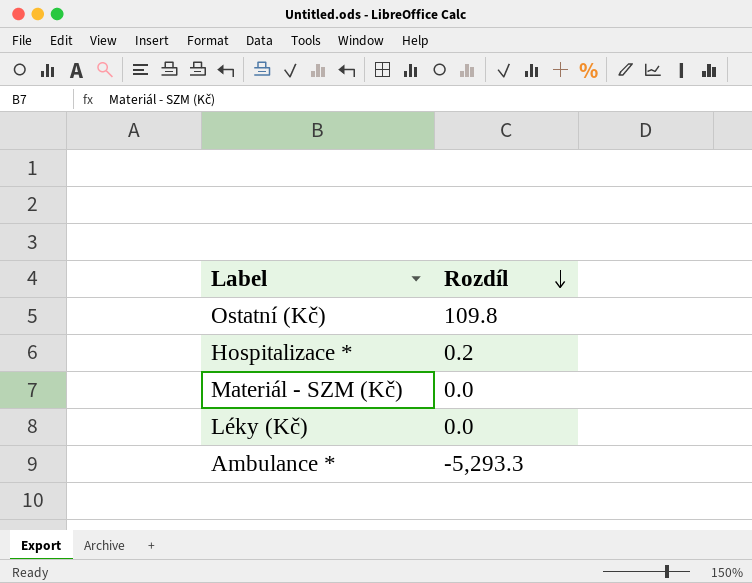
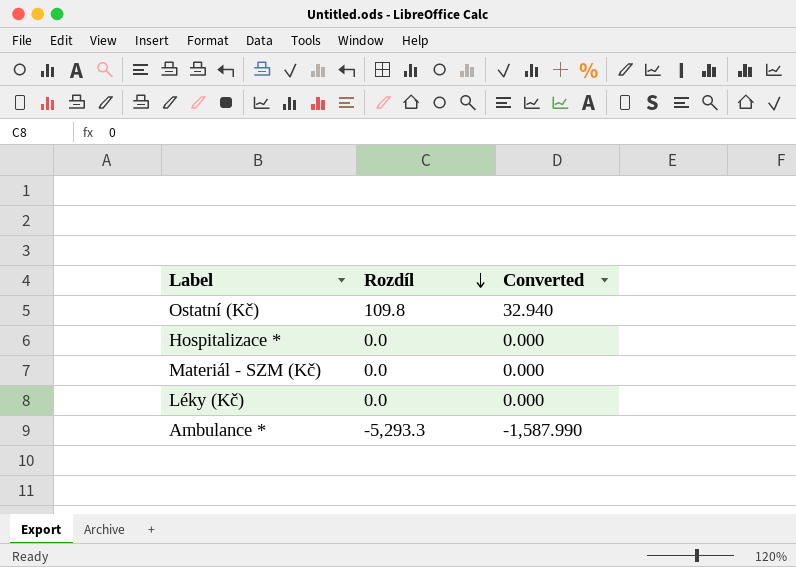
column Converted | formula: none -> [Rozdíl] * 0.3
Hospitalizace * | Rozdíl: 0.2 -> 0.0

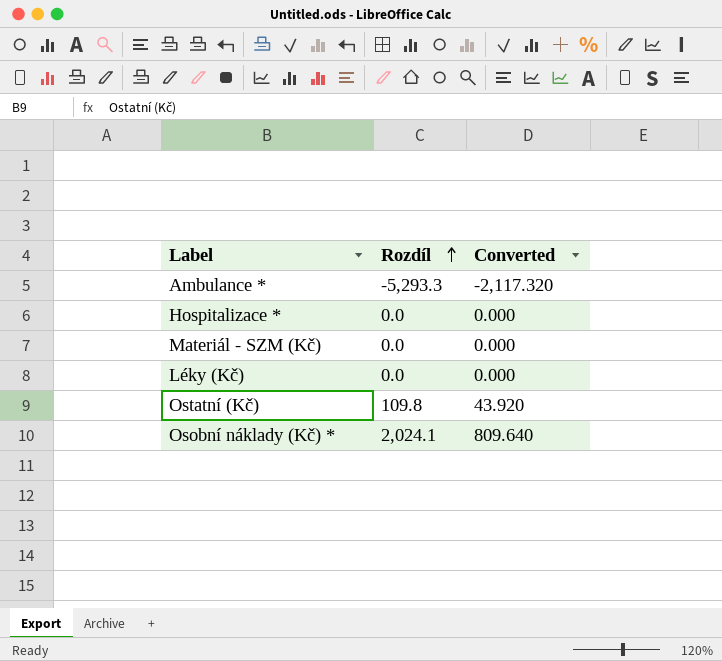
row order: Rozdíl descending -> Rozdíl ascending
column Converted | formula: [Rozdíl] * 0.3 -> [Rozdíl] * 0.4
row Osobní náklady (Kč) *: none -> 2,024.1 | 809.640

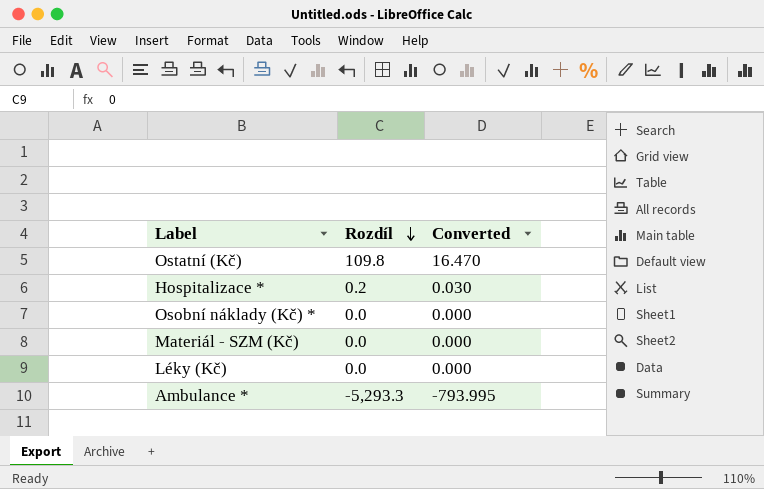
row order: Rozdíl ascending -> Rozdíl descending
column Converted | formula: [Rozdíl] * 0.4 -> [Rozdíl] * 0.15
Hospitalizace * | Rozdíl: 0.0 -> 0.2
Osobní náklady (Kč) * | Rozdíl: 2,024.1 -> 0.0

